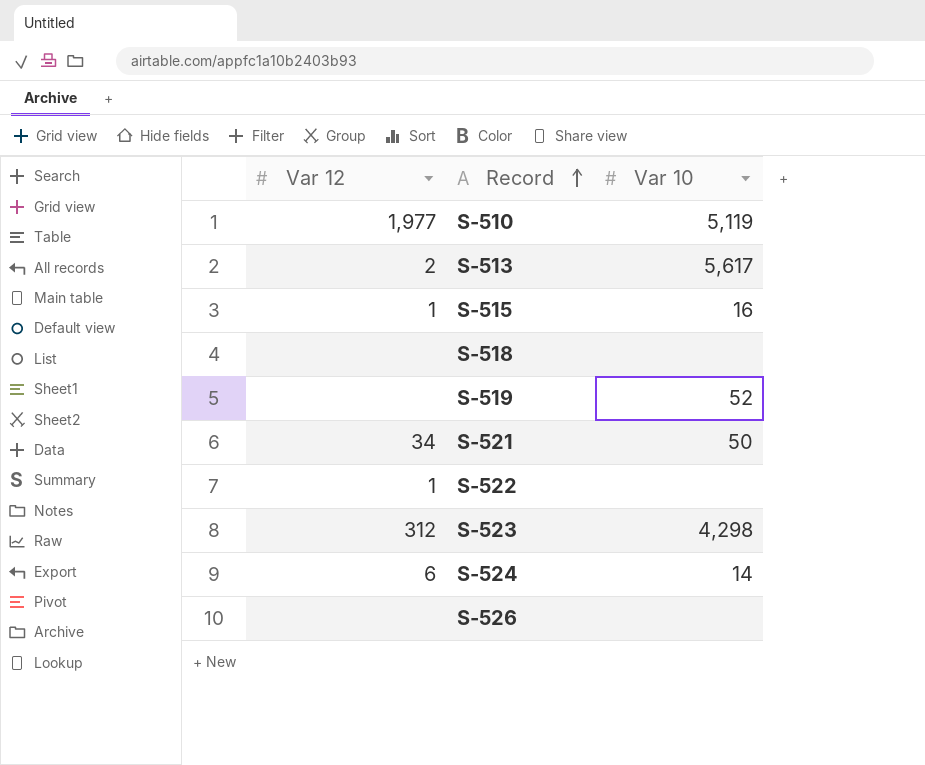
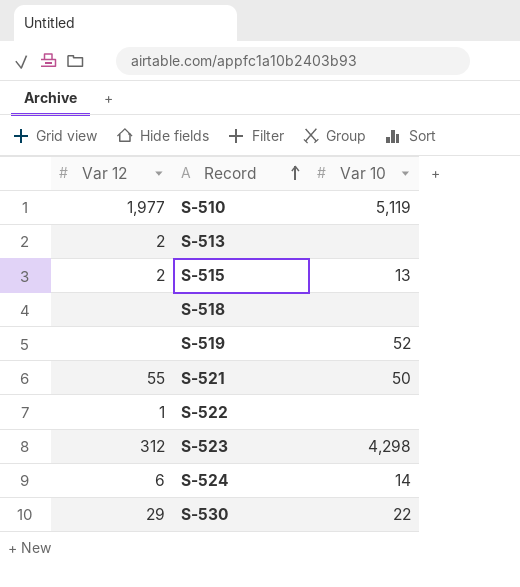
row S-526: none | none -> none
S-513 | Var 10: 5,617 -> none
S-515 | Var 12: 1 -> 2
S-515 | Var 10: 16 -> 13
S-521 | Var 12: 34 -> 55
row S-530: none -> 29 | 22

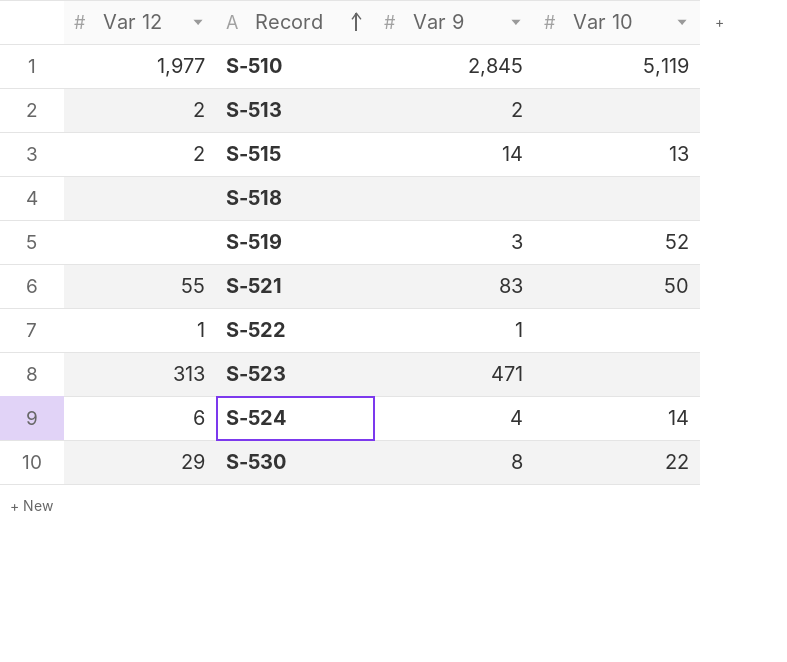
column Var 9 | position: none -> 3
S-523 | Var 12: 312 -> 313
S-523 | Var 10: 4,298 -> none

